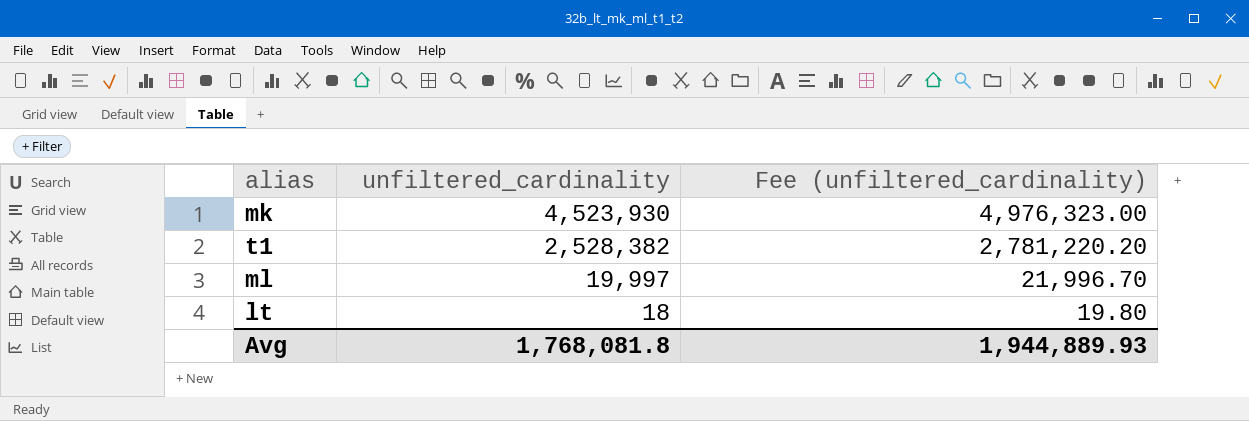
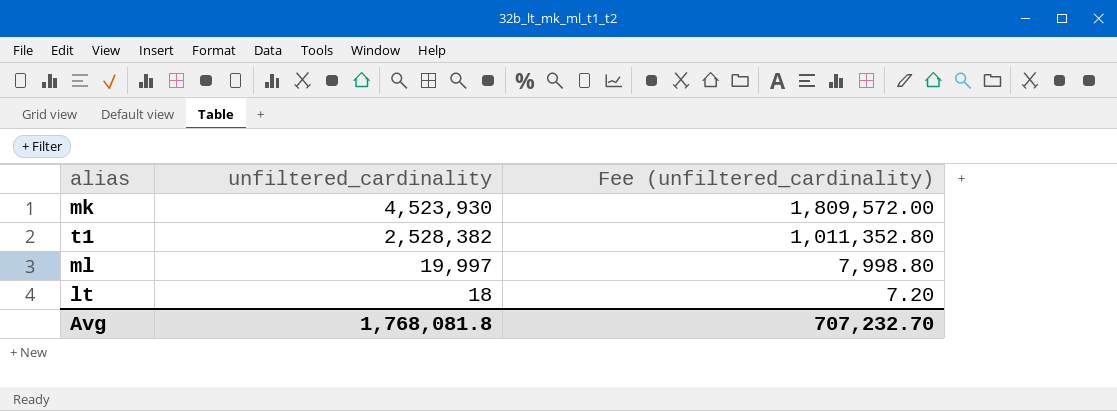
column Fee (unfiltered_cardinality) | formula: [unfiltered_cardinality] * 1.1 -> [unfiltered_cardinality] * 0.4
Avg | Fee (unfiltered_cardinality): 1,944,889.93 -> 707,232.70

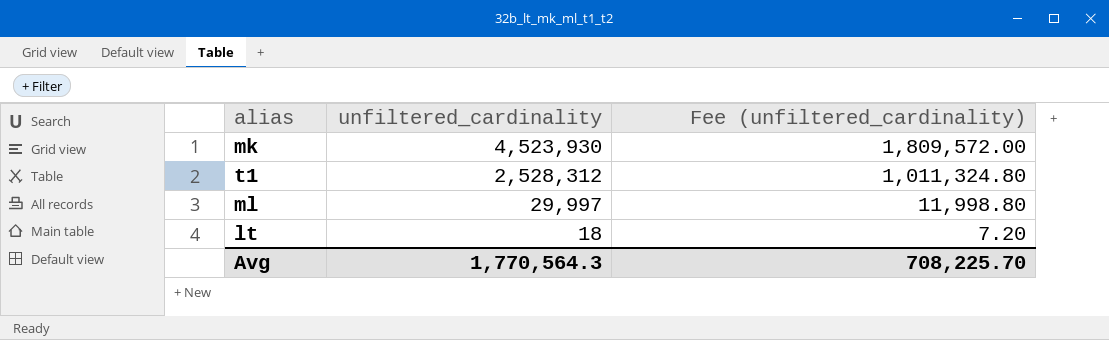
t1 | unfiltered_cardinality: 2,528,382 -> 2,528,312
t1 | Fee (unfiltered_cardinality): 1,011,352.80 -> 1,011,324.80
ml | unfiltered_cardinality: 19,997 -> 29,997
ml | Fee (unfiltered_cardinality): 7,998.80 -> 11,998.80
Avg | unfiltered_cardinality: 1,768,081.8 -> 1,770,564.3
Avg | Fee (unfiltered_cardinality): 707,232.70 -> 708,225.70

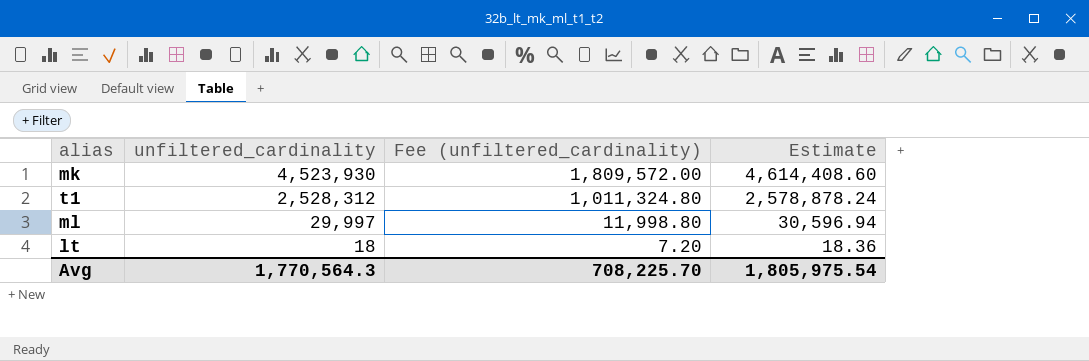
column Estimate | formula: none -> [unfiltered_cardinality] * 1.02

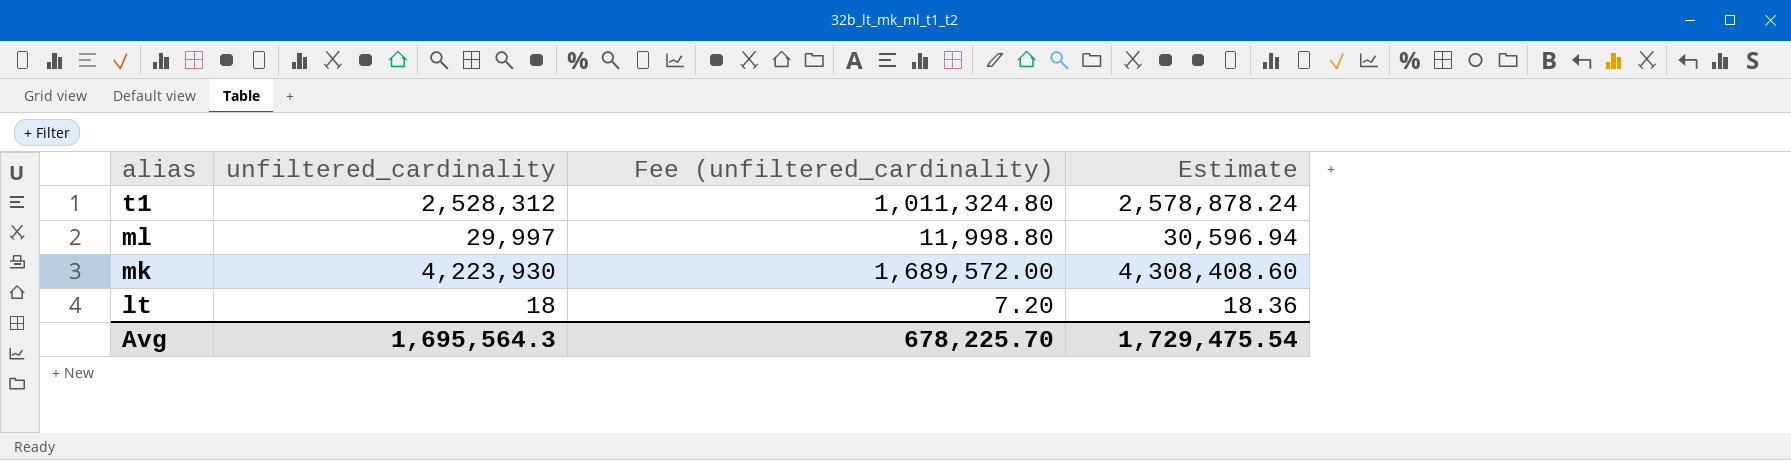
row order: unfiltered_cardinality descending -> alias descending
mk | unfiltered_cardinality: 4,523,930 -> 4,223,930
mk | Fee (unfiltered_cardinality): 1,809,572.00 -> 1,689,572.00
mk | Estimate: 4,614,408.60 -> 4,308,408.60
Avg | unfiltered_cardinality: 1,770,564.3 -> 1,695,564.3
Avg | Fee (unfiltered_cardinality): 708,225.70 -> 678,225.70
Avg | Estimate: 1,805,975.54 -> 1,729,475.54

